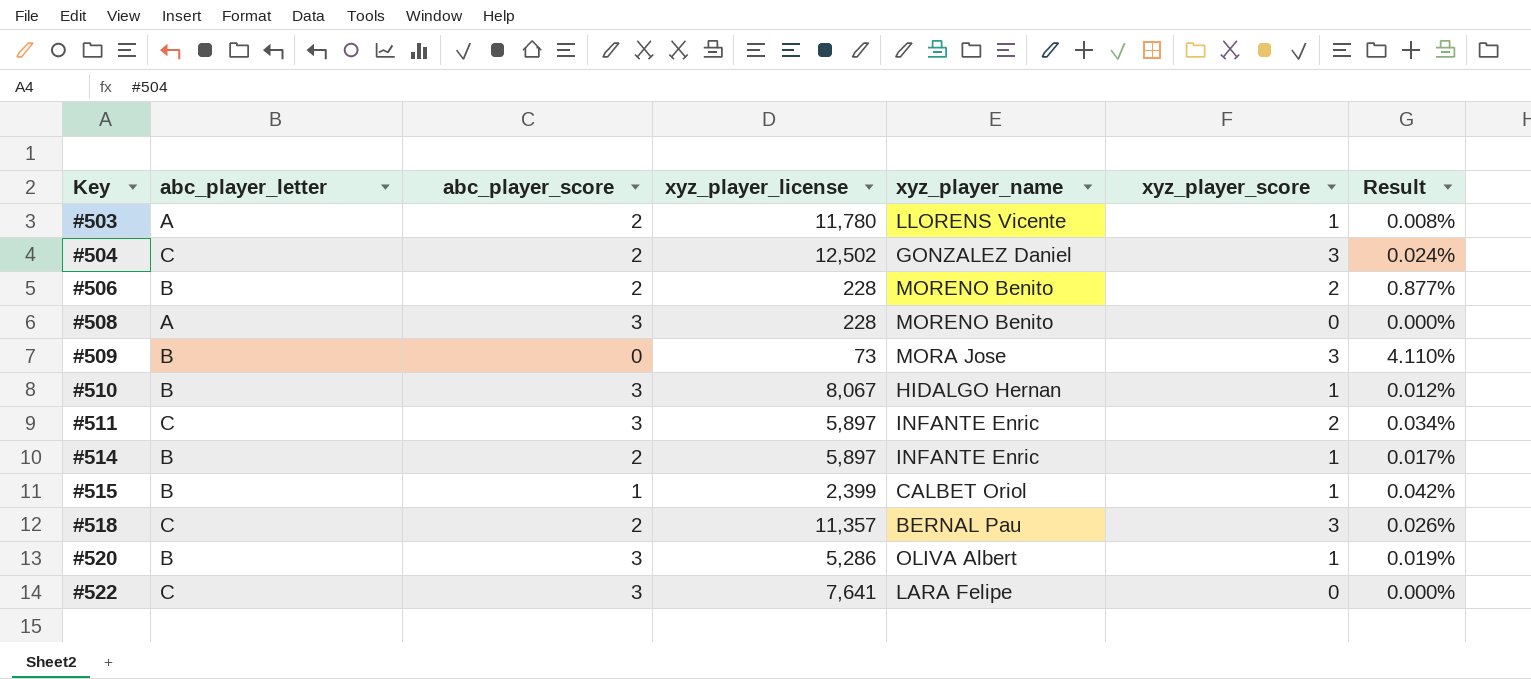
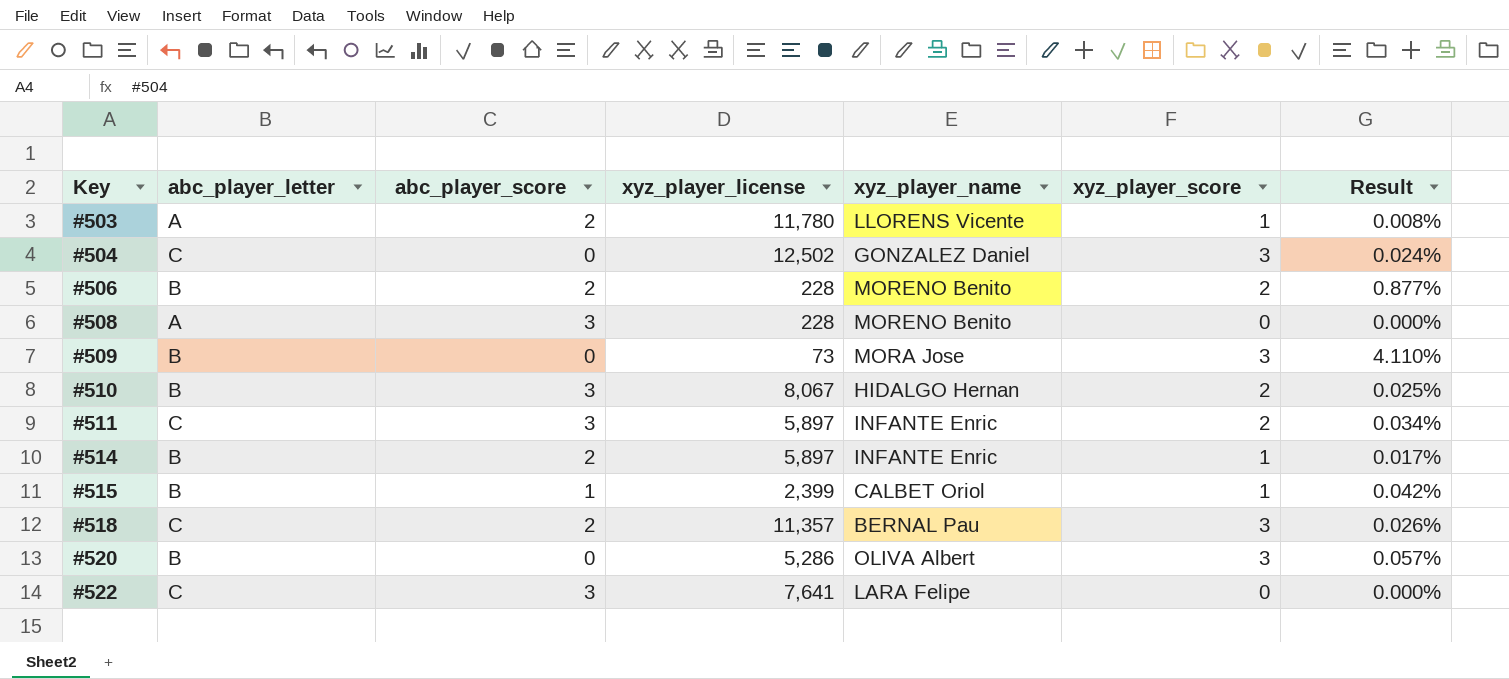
#504 | abc_player_score: 2 -> 0
#510 | xyz_player_score: 1 -> 2
#510 | Result: 0.012% -> 0.025%
#520 | abc_player_score: 3 -> 0
#520 | xyz_player_score: 1 -> 3
#520 | Result: 0.019% -> 0.057%

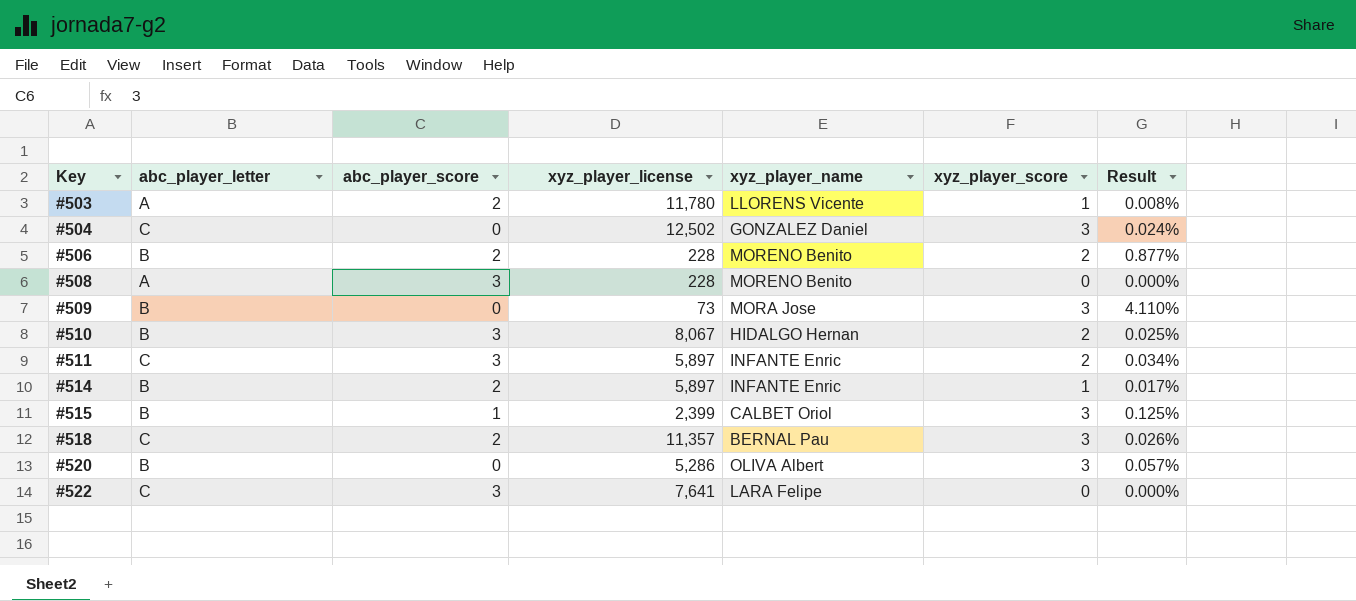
#515 | xyz_player_score: 1 -> 3
#515 | Result: 0.042% -> 0.125%

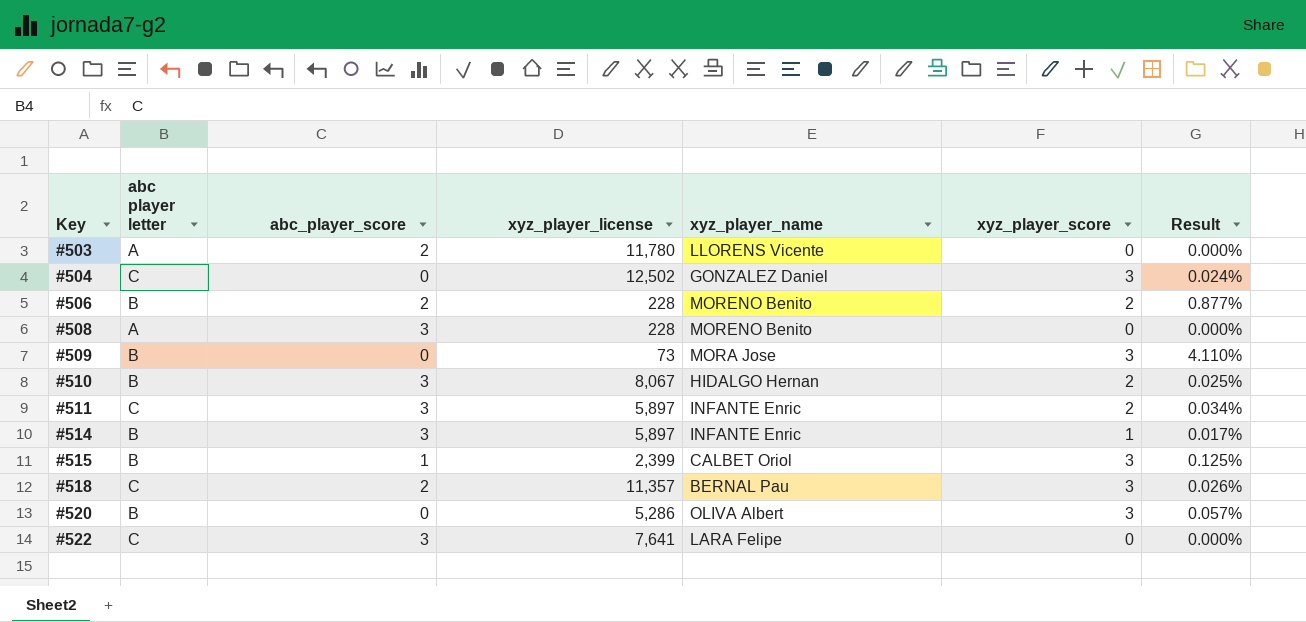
column name: abc_player_letter -> abc player letter
#503 | xyz_player_score: 1 -> 0
#503 | Result: 0.008% -> 0.000%
#514 | abc_player_score: 2 -> 3

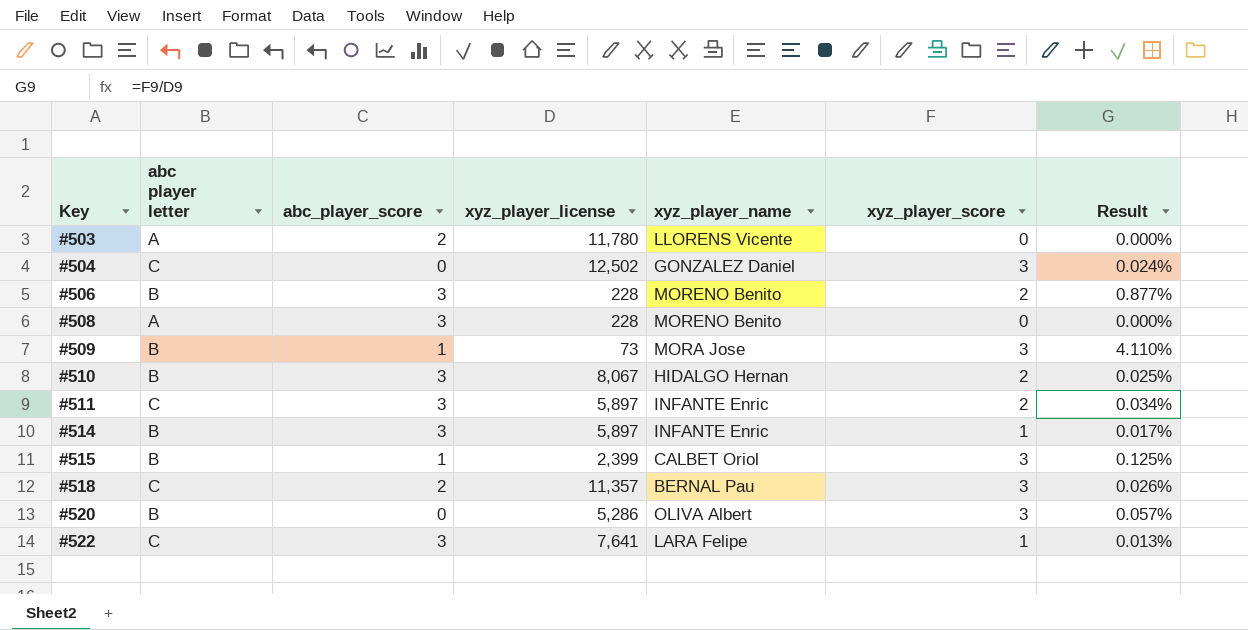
#506 | abc_player_score: 2 -> 3
#509 | abc_player_score: 0 -> 1
#522 | xyz_player_score: 0 -> 1
#522 | Result: 0.000% -> 0.013%

